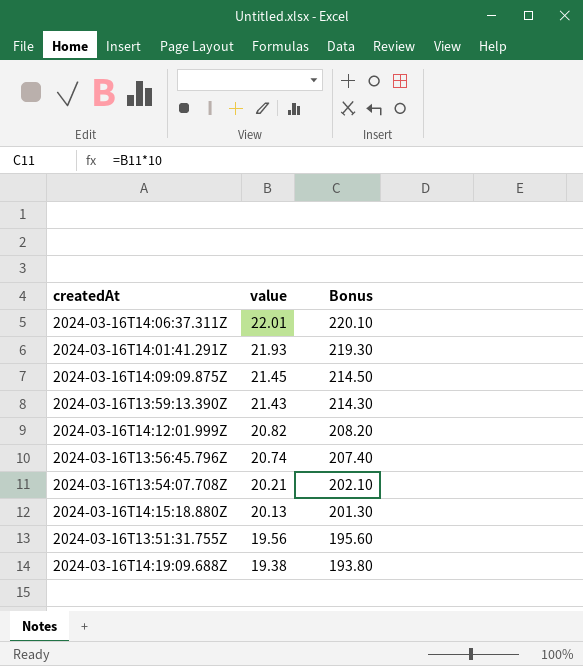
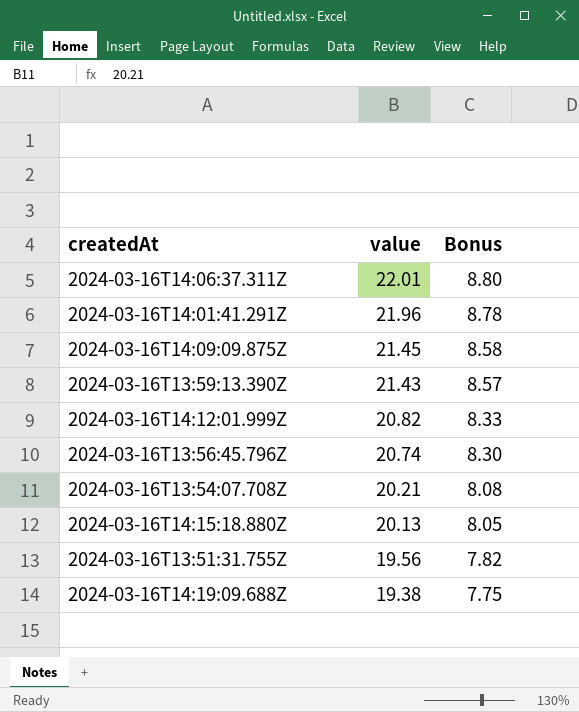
column Bonus | formula: [value] * 10 -> [value] * 0.4
2024-03-16T14:01:41.291Z | value: 21.93 -> 21.96

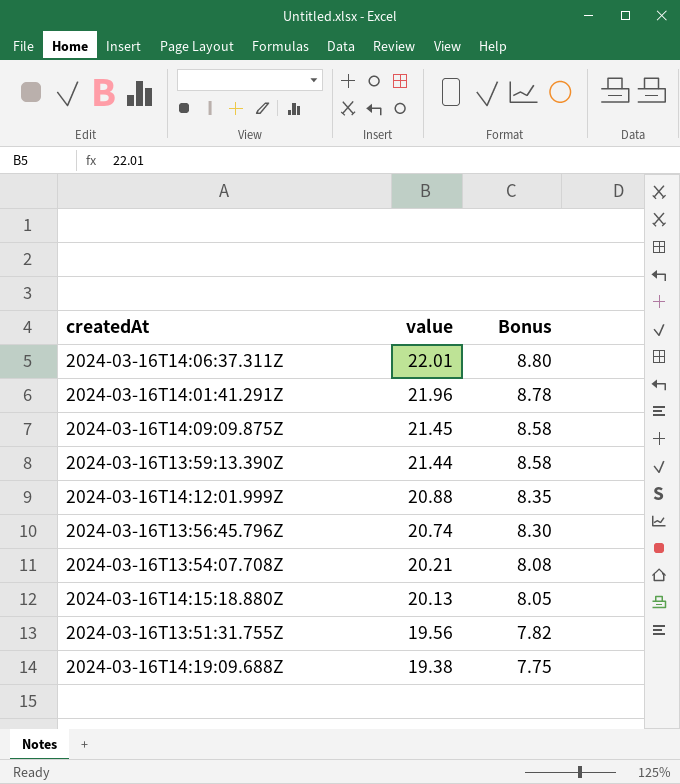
2024-03-16T13:59:13.390Z | value: 21.43 -> 21.44
2024-03-16T13:59:13.390Z | Bonus: 8.57 -> 8.58
2024-03-16T14:12:01.999Z | value: 20.82 -> 20.88
2024-03-16T14:12:01.999Z | Bonus: 8.33 -> 8.35

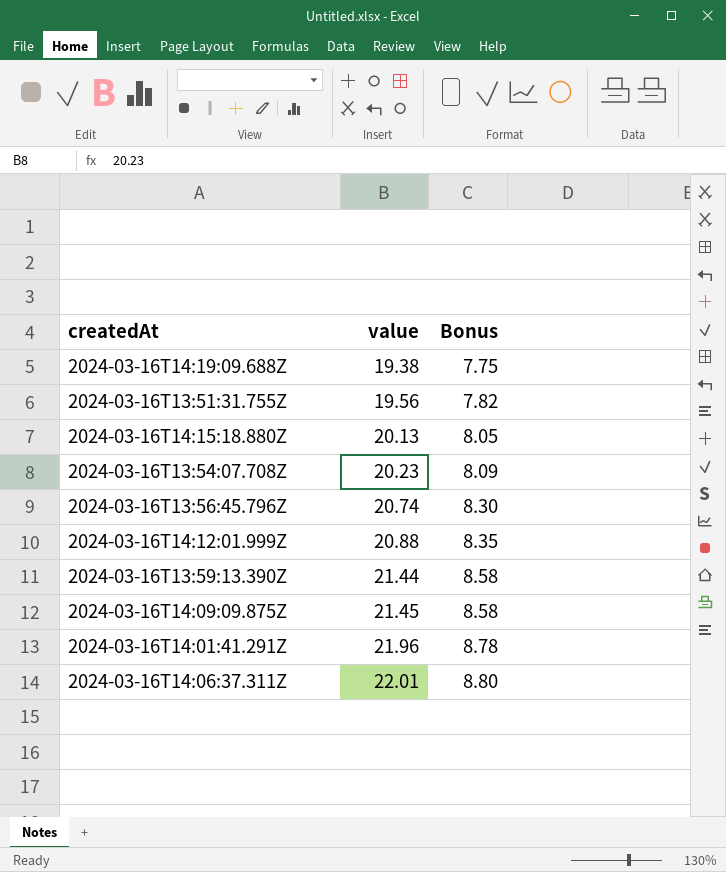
row order: value descending -> value ascending
2024-03-16T13:54:07.708Z | value: 20.21 -> 20.23
2024-03-16T13:54:07.708Z | Bonus: 8.08 -> 8.09

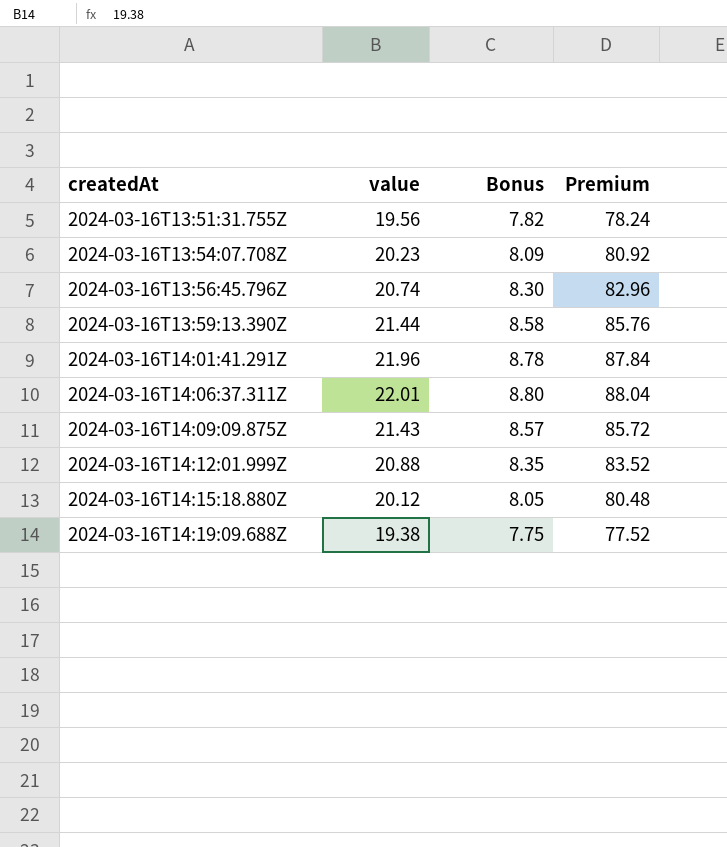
row order: value ascending -> createdAt ascending
column Premium | formula: none -> [value] * 4
2024-03-16T14:09:09.875Z | value: 21.45 -> 21.43
2024-03-16T14:09:09.875Z | Bonus: 8.58 -> 8.57
2024-03-16T14:15:18.880Z | value: 20.13 -> 20.12

